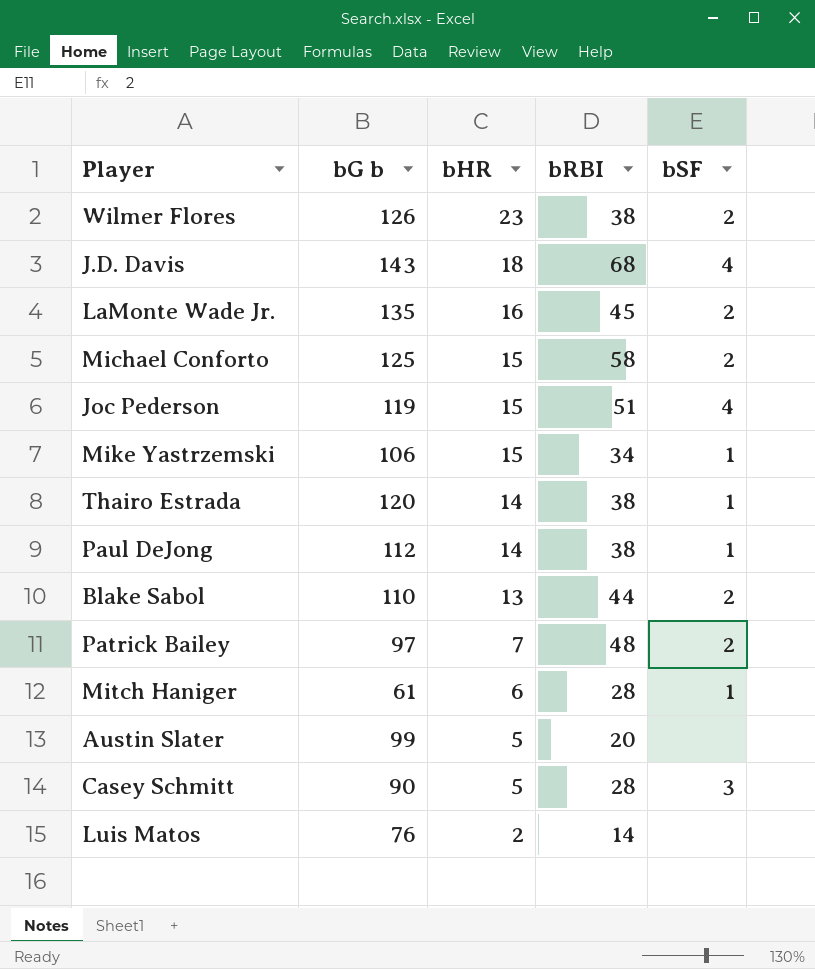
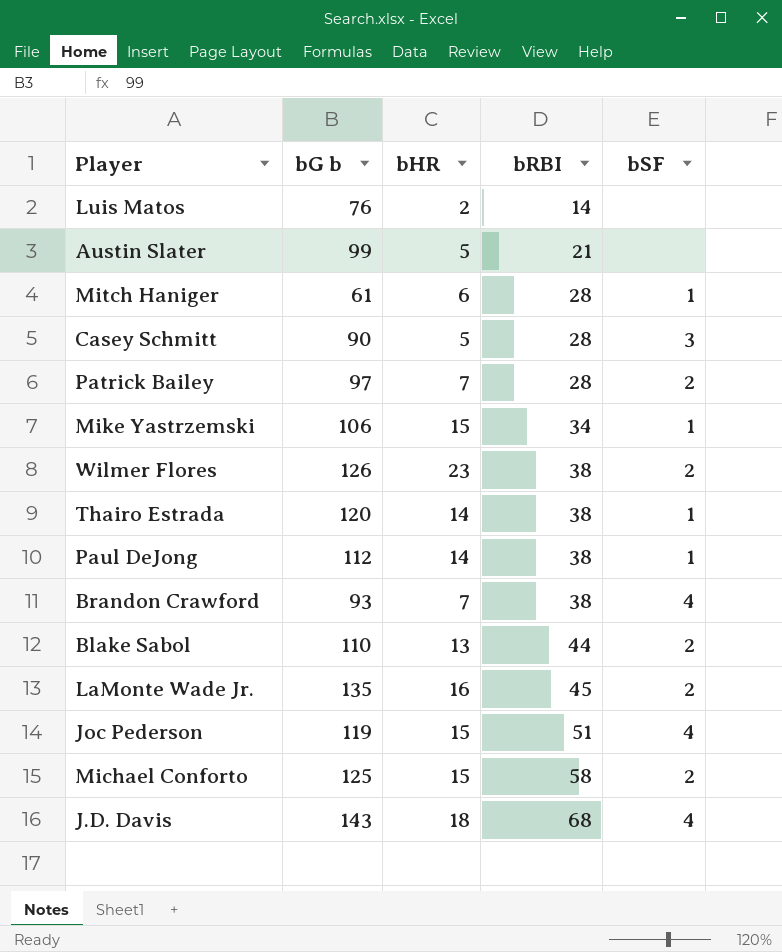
row order: bHR descending -> bRBI ascending
Austin Slater | bRBI: 20 -> 21
Patrick Bailey | bRBI: 48 -> 28
row Brandon Crawford: none -> 93 | 7 | 38 | 4

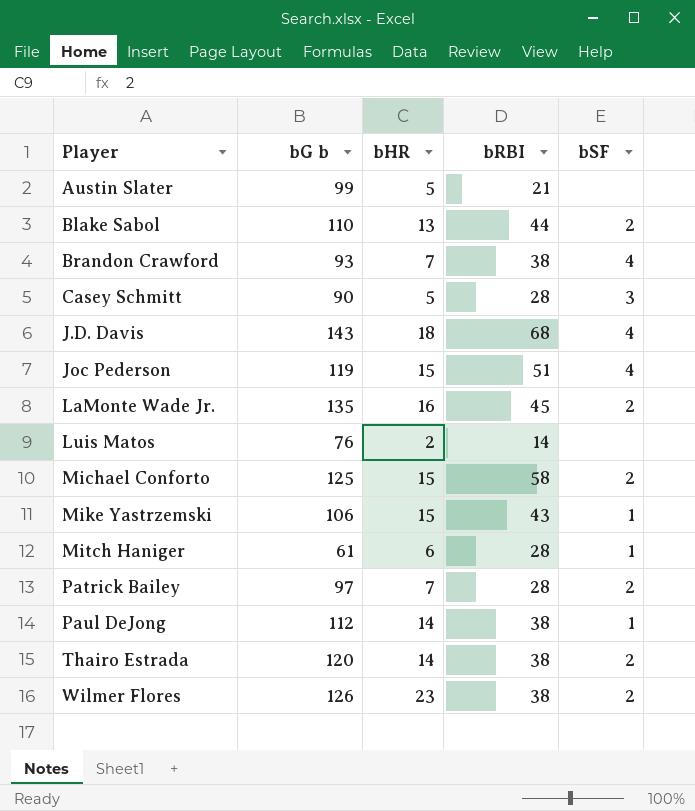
row order: bRBI ascending -> Player ascending
Mike Yastrzemski | bRBI: 34 -> 43
Thairo Estrada | bSF: 1 -> 2

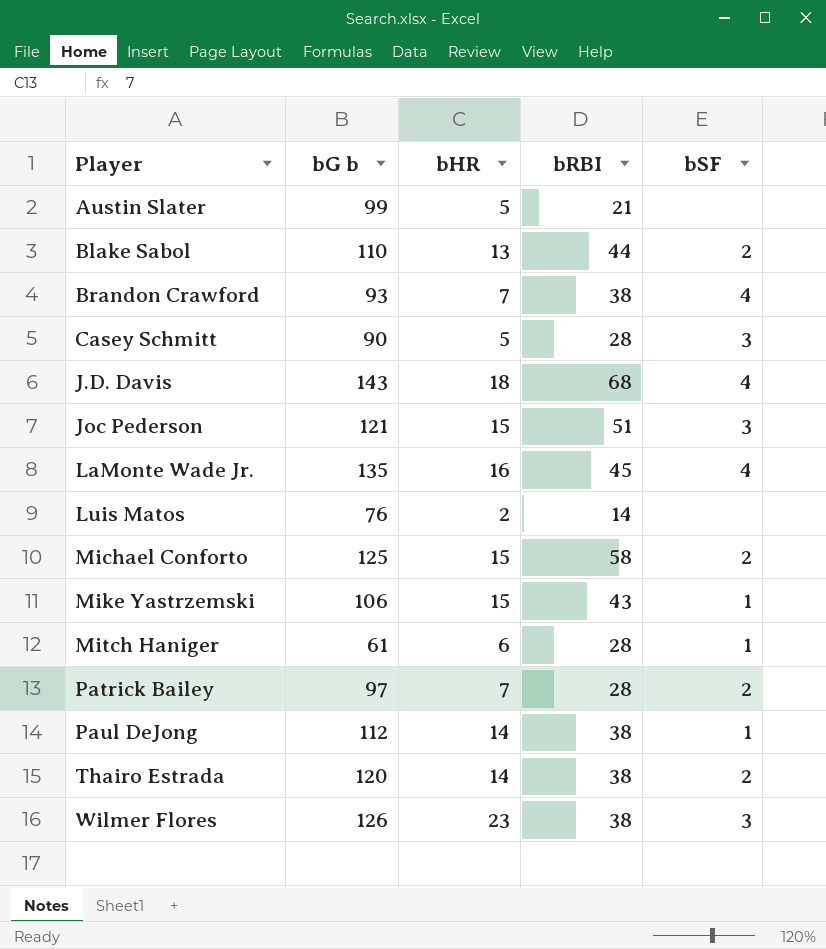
Joc Pederson | bG b: 119 -> 121
Joc Pederson | bSF: 4 -> 3
LaMonte Wade Jr. | bSF: 2 -> 4
Wilmer Flores | bSF: 2 -> 3

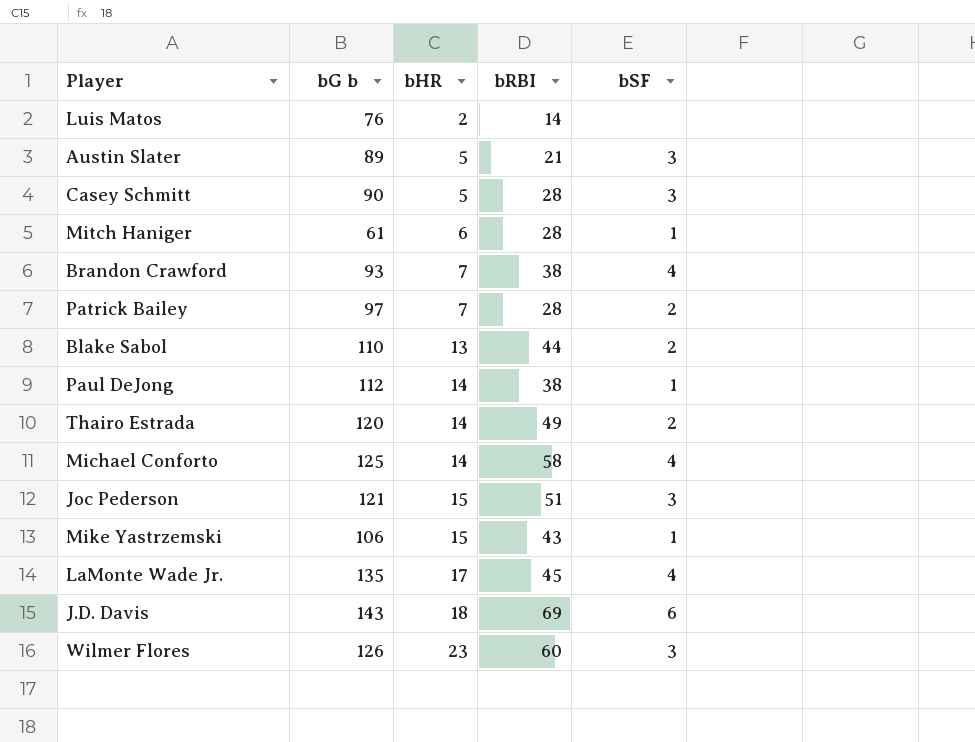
row order: Player ascending -> bHR ascending
Austin Slater | bG b: 99 -> 89
Austin Slater | bSF: none -> 3
Thairo Estrada | bRBI: 38 -> 49
Michael Conforto | bHR: 15 -> 14
Michael Conforto | bSF: 2 -> 4
LaMonte Wade Jr. | bHR: 16 -> 17
J.D. Davis | bRBI: 68 -> 69
J.D. Davis | bSF: 4 -> 6
Wilmer Flores | bRBI: 38 -> 60

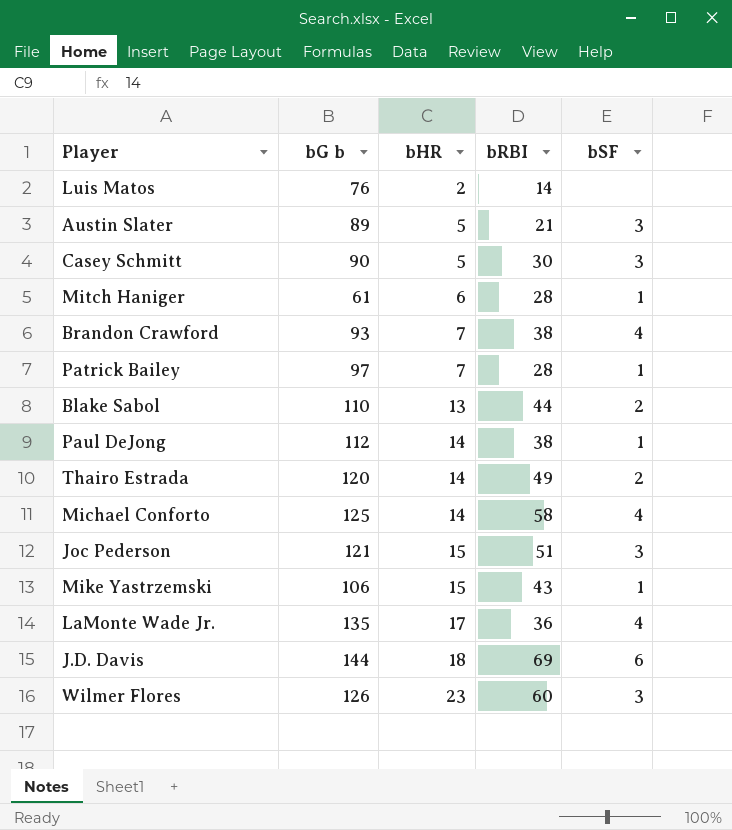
Casey Schmitt | bRBI: 28 -> 30
Patrick Bailey | bSF: 2 -> 1
LaMonte Wade Jr. | bRBI: 45 -> 36
J.D. Davis | bG b: 143 -> 144

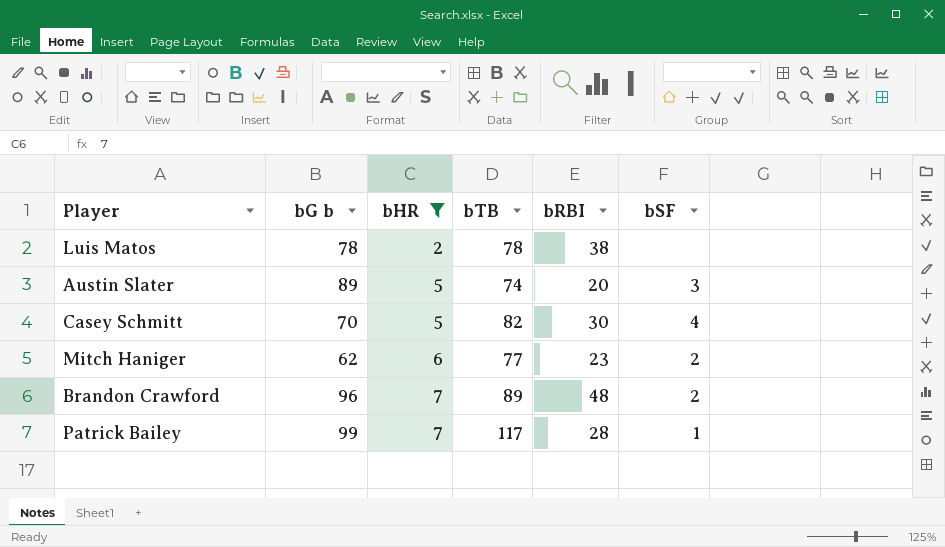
filter: none -> bHR <= 7
column bTB | position: none -> 4
Luis Matos | bG b: 76 -> 78
Luis Matos | bRBI: 14 -> 38
Austin Slater | bRBI: 21 -> 20
Casey Schmitt | bG b: 90 -> 70
Casey Schmitt | bSF: 3 -> 4
Mitch Haniger | bG b: 61 -> 62
Mitch Haniger | bRBI: 28 -> 23
Mitch Haniger | bSF: 1 -> 2
Brandon Crawford | bG b: 93 -> 96
Brandon Crawford | bRBI: 38 -> 48
Brandon Crawford | bSF: 4 -> 2
Patrick Bailey | bG b: 97 -> 99

